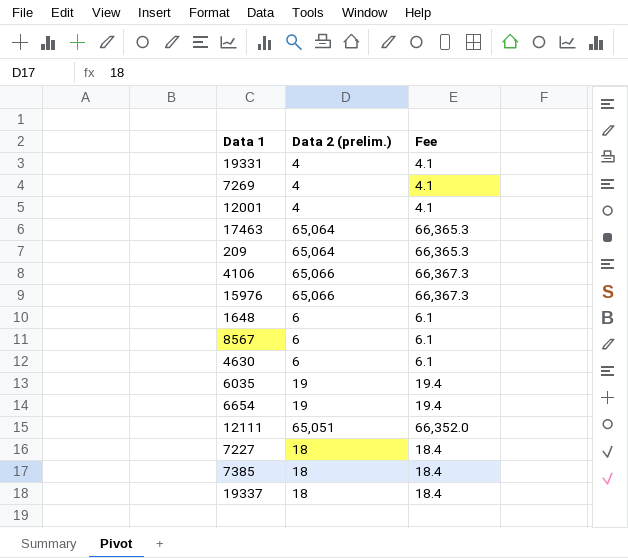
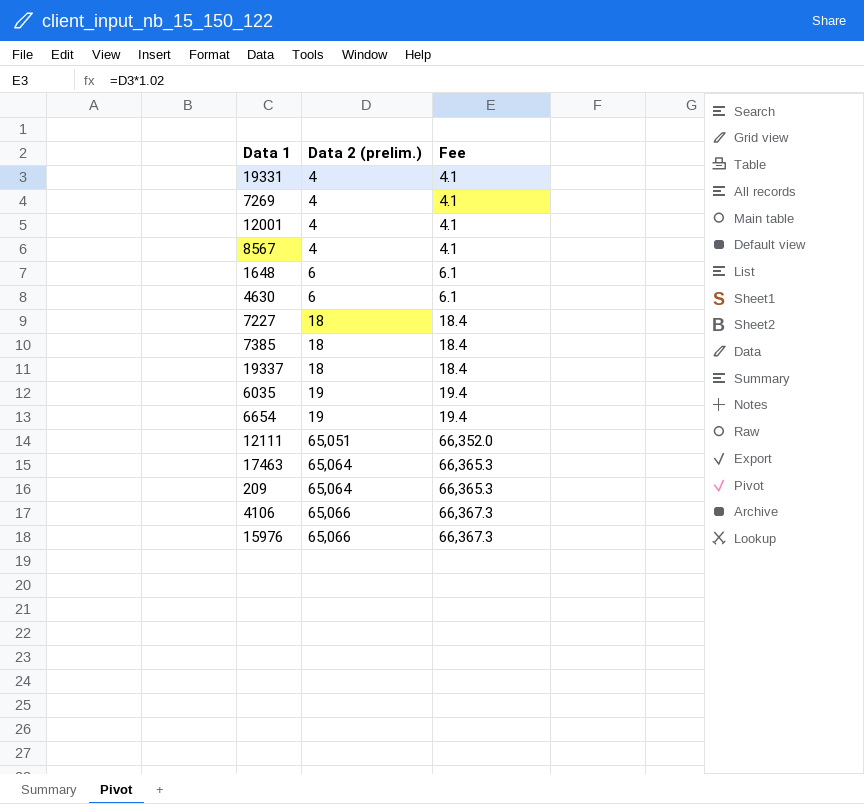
row order: none -> Data 2 (prelim.) ascending
8567 | Data 2 (prelim.): 6 -> 4
8567 | Fee: 6.1 -> 4.1

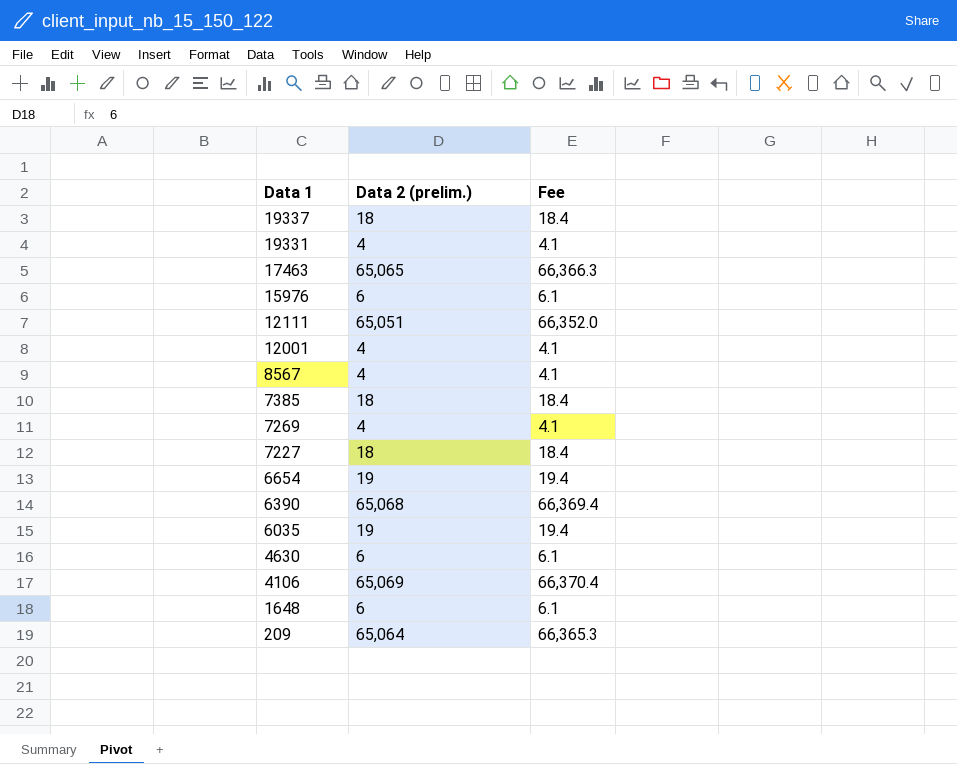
row order: Data 2 (prelim.) ascending -> Data 1 descending
17463 | Data 2 (prelim.): 65,064 -> 65,065
17463 | Fee: 66,365.3 -> 66,366.3
15976 | Data 2 (prelim.): 65,066 -> 6
15976 | Fee: 66,367.3 -> 6.1
row 6390: none -> 65,068 | 66,369.4
4106 | Data 2 (prelim.): 65,066 -> 65,069
4106 | Fee: 66,367.3 -> 66,370.4

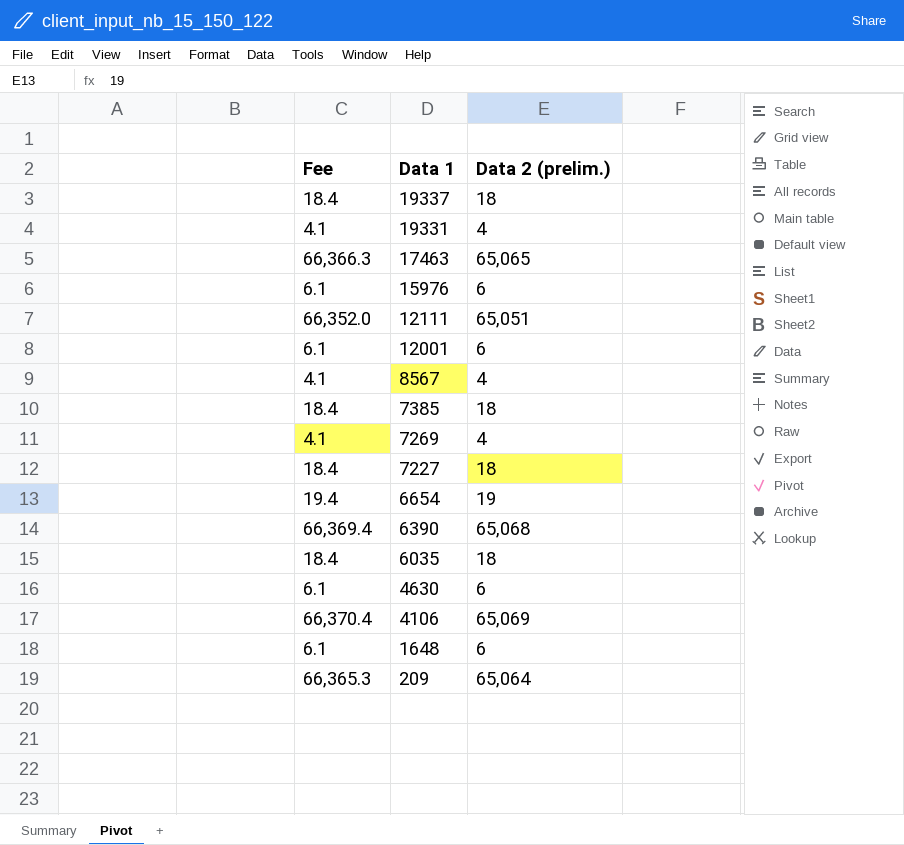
column Fee | position: 3 -> 1
12001 | Fee: 4.1 -> 6.1
12001 | Data 2 (prelim.): 4 -> 6
6035 | Fee: 19.4 -> 18.4
6035 | Data 2 (prelim.): 19 -> 18

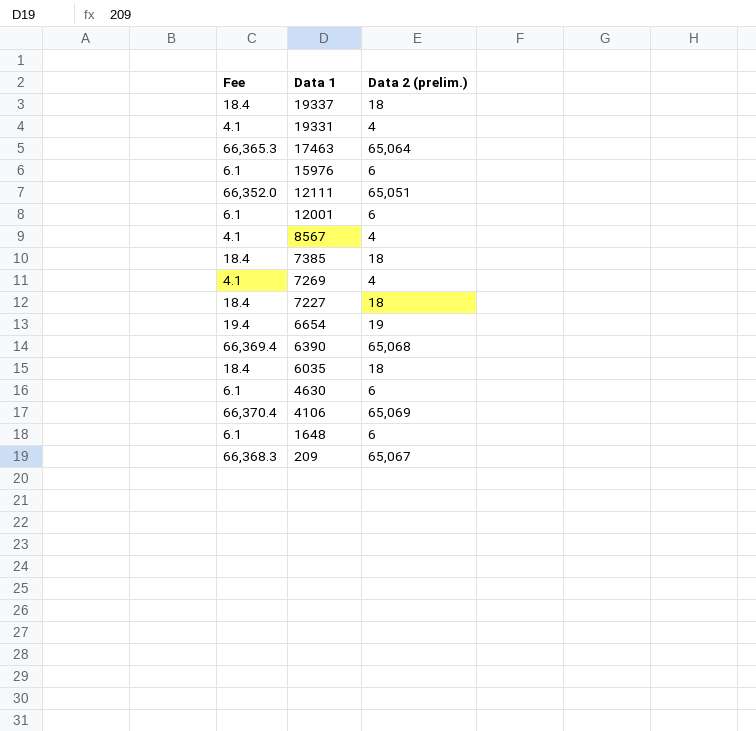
17463 | Fee: 66,366.3 -> 66,365.3
17463 | Data 2 (prelim.): 65,065 -> 65,064
209 | Fee: 66,365.3 -> 66,368.3
209 | Data 2 (prelim.): 65,064 -> 65,067

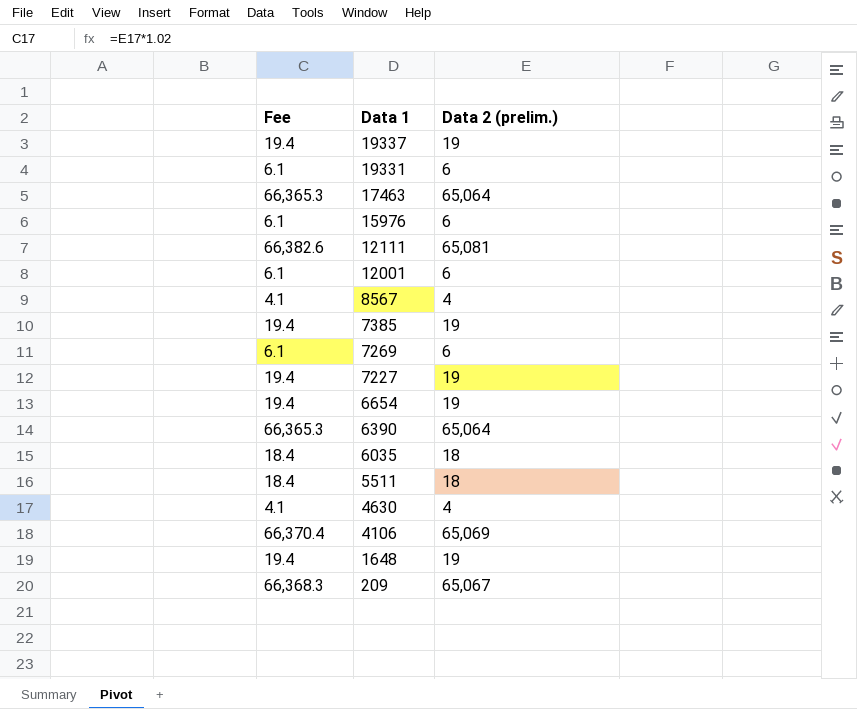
19337 | Fee: 18.4 -> 19.4
19337 | Data 2 (prelim.): 18 -> 19
19331 | Fee: 4.1 -> 6.1
19331 | Data 2 (prelim.): 4 -> 6
12111 | Fee: 66,352.0 -> 66,382.6
12111 | Data 2 (prelim.): 65,051 -> 65,081
7385 | Fee: 18.4 -> 19.4
7385 | Data 2 (prelim.): 18 -> 19
7269 | Fee: 4.1 -> 6.1
7269 | Data 2 (prelim.): 4 -> 6
7227 | Fee: 18.4 -> 19.4
7227 | Data 2 (prelim.): 18 -> 19
6390 | Fee: 66,369.4 -> 66,365.3
6390 | Data 2 (prelim.): 65,068 -> 65,064
row 5511: none -> 18.4 | 18
4630 | Fee: 6.1 -> 4.1
4630 | Data 2 (prelim.): 6 -> 4
1648 | Fee: 6.1 -> 19.4
1648 | Data 2 (prelim.): 6 -> 19

